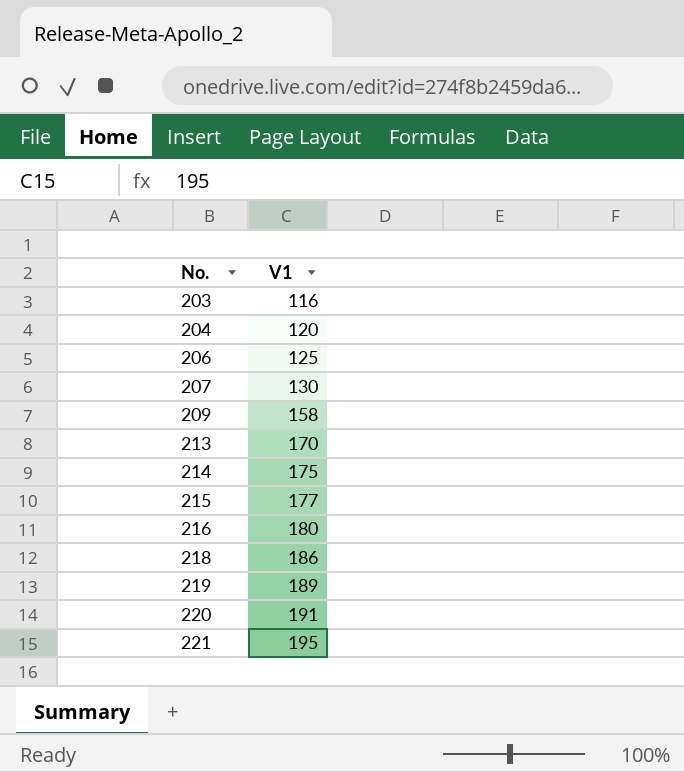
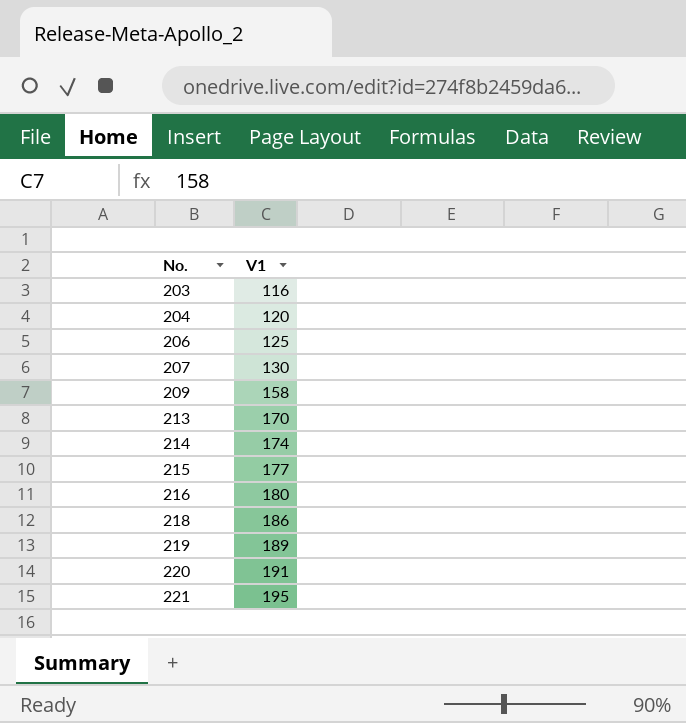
214 | V1: 175 -> 174

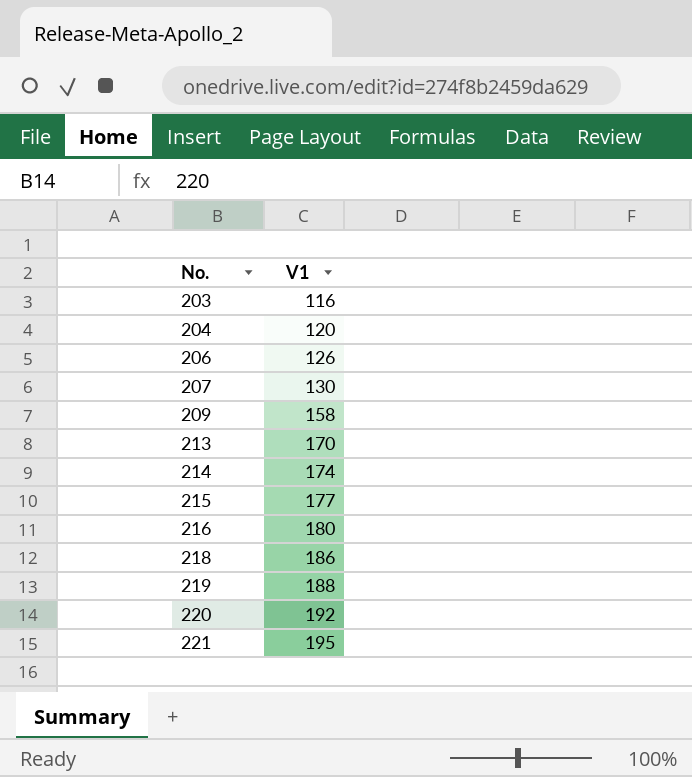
206 | V1: 125 -> 126
219 | V1: 189 -> 188
220 | V1: 191 -> 192

